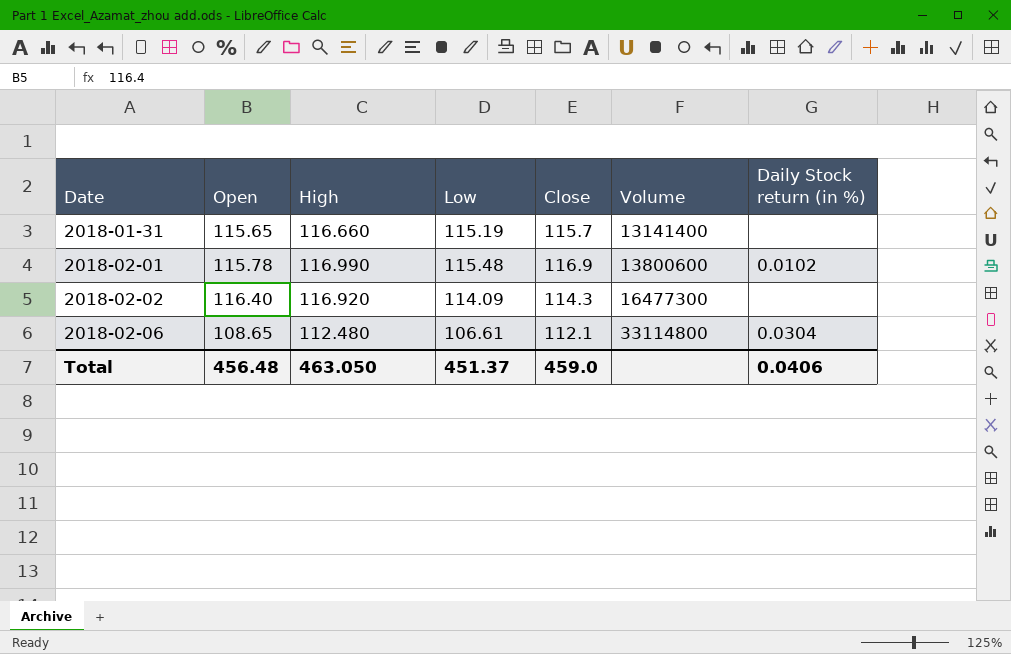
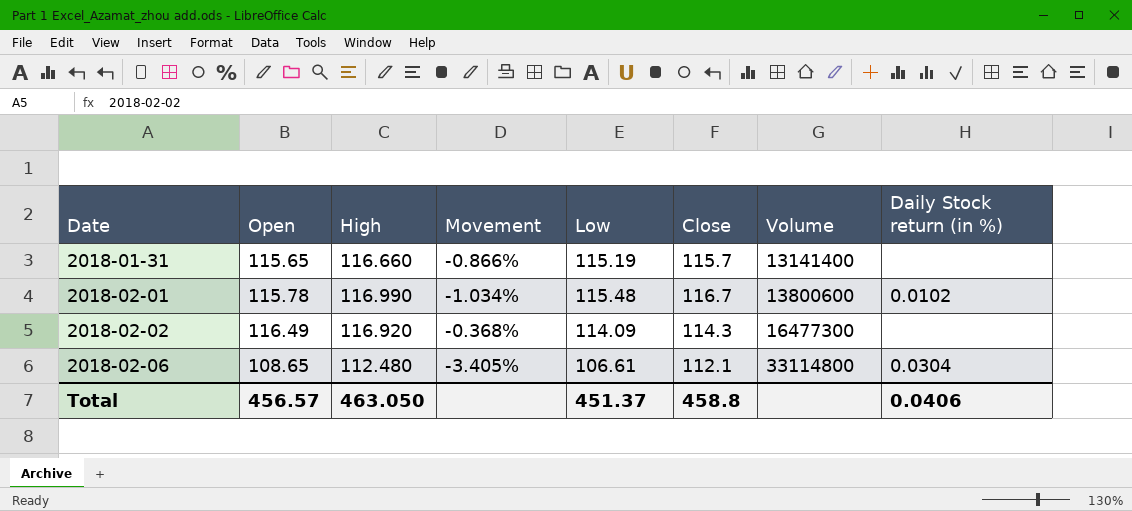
column Movement | formula: none -> ([Open] - [High]) / [High]
2018-02-01 | Close: 116.9 -> 116.7
2018-02-02 | Open: 116.40 -> 116.49
Total | Open: 456.48 -> 456.57
Total | Close: 459.0 -> 458.8

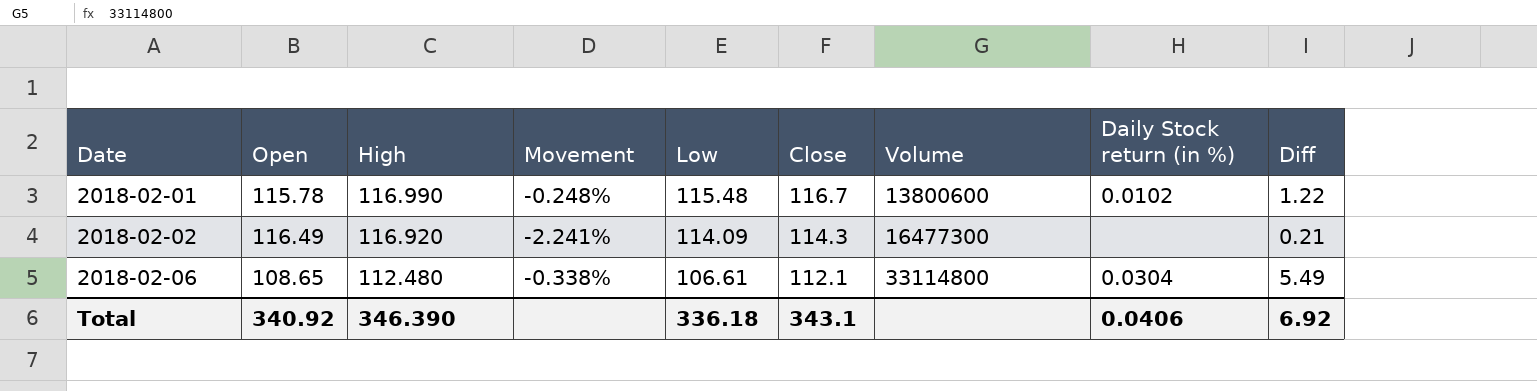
column Movement | formula: ([Open] - [High]) / [High] -> ([Close] - [High]) / [High]
column Diff | formula: none -> [Close] - [Low]
row 2018-01-31: 115.65 | 116.660 | -0.866% | 115.19 | 115.7 | 13141400 | none -> none
Total | Open: 456.57 -> 340.92
Total | High: 463.050 -> 346.390
Total | Low: 451.37 -> 336.18
Total | Close: 458.8 -> 343.1

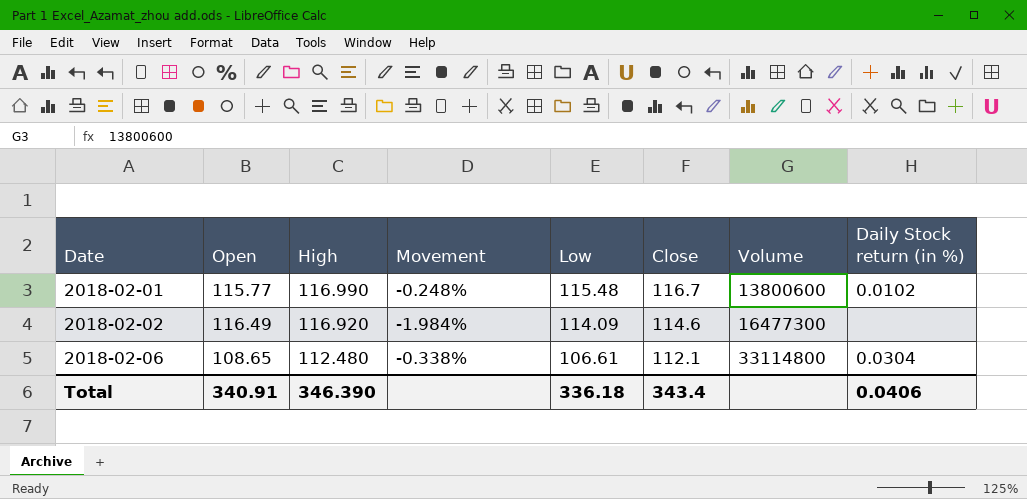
column Diff | formula: [Close] - [Low] -> none
2018-02-01 | Open: 115.78 -> 115.77
2018-02-02 | Movement: -2.241% -> -1.984%
2018-02-02 | Close: 114.3 -> 114.6
Total | Open: 340.92 -> 340.91
Total | Close: 343.1 -> 343.4

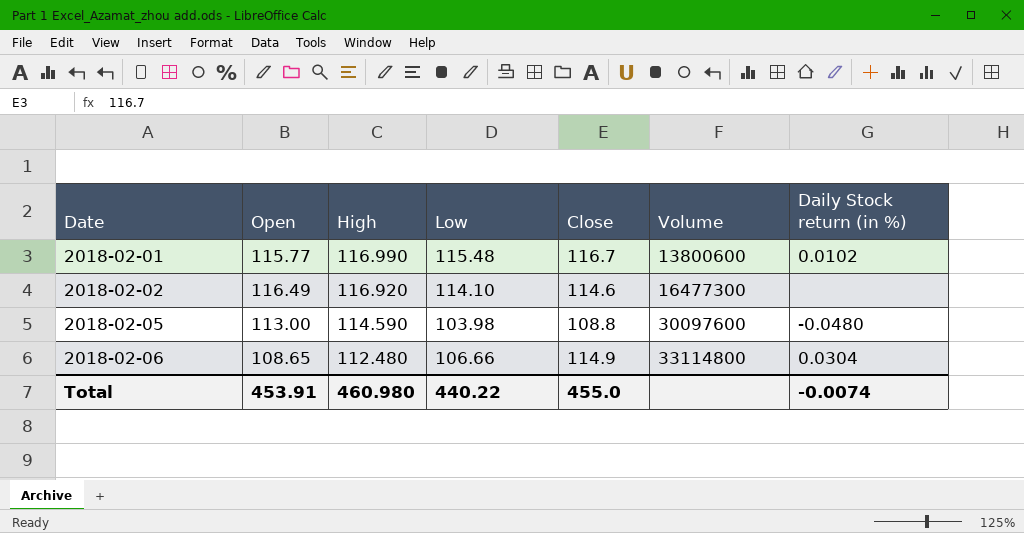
column Movement | formula: ([Close] - [High]) / [High] -> none
2018-02-02 | Low: 114.09 -> 114.10
row 2018-02-05: none -> 113.00 | 114.590 | 103.98 | 108.8 | 30097600 | -0.0480
2018-02-06 | Low: 106.61 -> 106.66
2018-02-06 | Close: 112.1 -> 114.9
Total | Open: 340.91 -> 453.91
Total | High: 346.390 -> 460.980
Total | Low: 336.18 -> 440.22
Total | Close: 343.4 -> 455.0
Total | Daily Stock return (in %): 0.0406 -> -0.0074

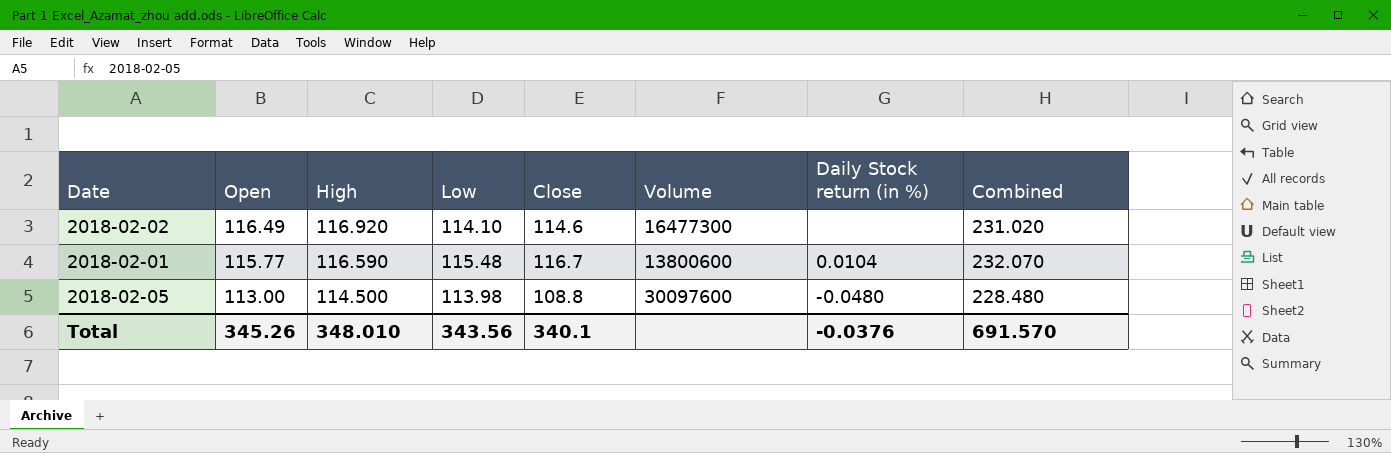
row order: Date ascending -> Open descending
column Combined | formula: none -> [High] + [Low]
row 2018-02-06: 108.65 | 112.480 | 106.66 | 114.9 | 33114800 | 0.0304 -> none
2018-02-01 | High: 116.990 -> 116.590
2018-02-01 | Daily Stock return (in %): 0.0102 -> 0.0104
2018-02-05 | High: 114.590 -> 114.500
2018-02-05 | Low: 103.98 -> 113.98
Total | Open: 453.91 -> 345.26
Total | High: 460.980 -> 348.010
Total | Low: 440.22 -> 343.56
Total | Close: 455.0 -> 340.1
Total | Daily Stock return (in %): -0.0074 -> -0.0376

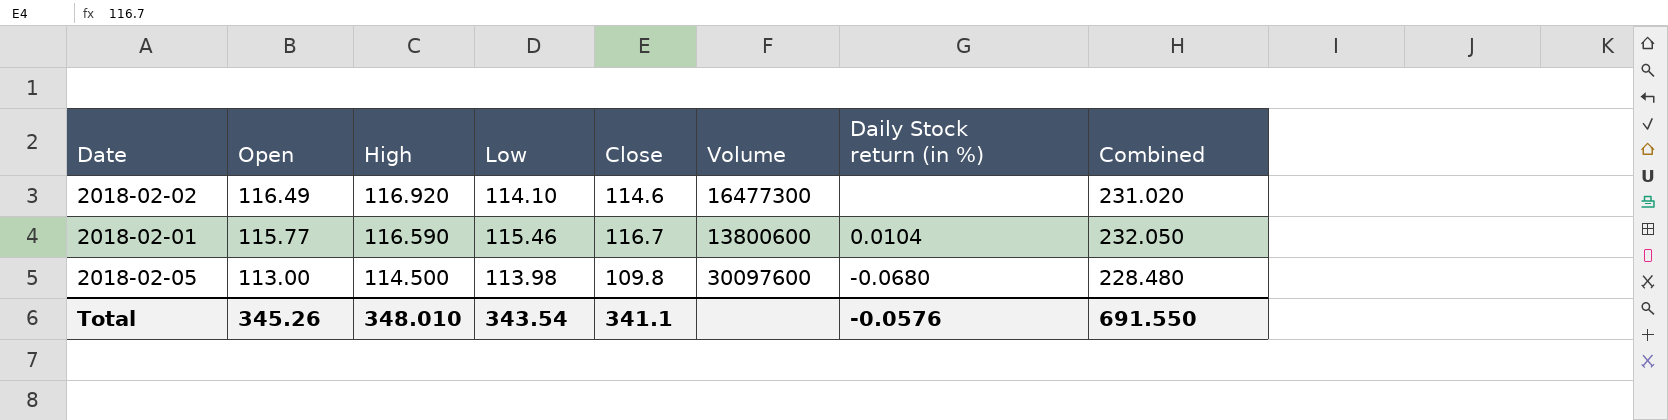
2018-02-01 | Low: 115.48 -> 115.46
2018-02-01 | Combined: 232.070 -> 232.050
2018-02-05 | Close: 108.8 -> 109.8
2018-02-05 | Daily Stock return (in %): -0.0480 -> -0.0680
Total | Low: 343.56 -> 343.54
Total | Close: 340.1 -> 341.1
Total | Daily Stock return (in %): -0.0376 -> -0.0576
Total | Combined: 691.570 -> 691.550

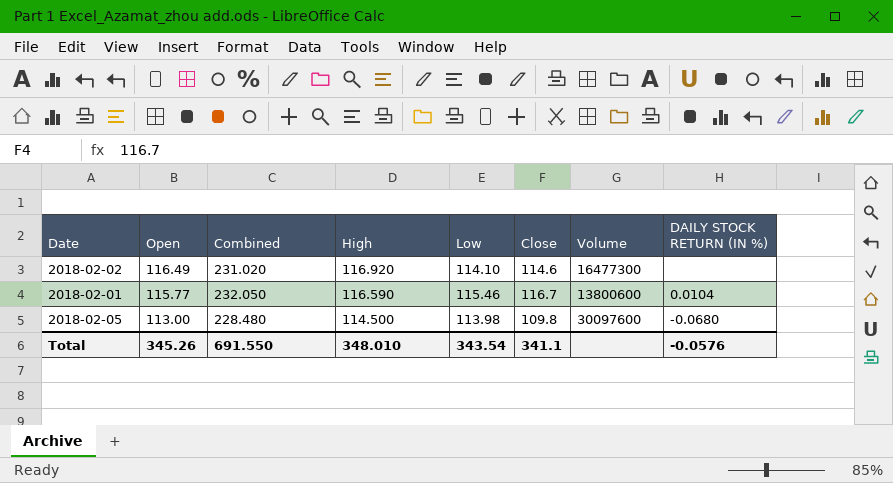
column Combined | position: 8 -> 3
column name: Daily Stock return (in %) -> DAILY STOCK RETURN (IN %)

